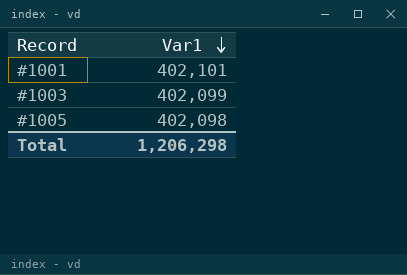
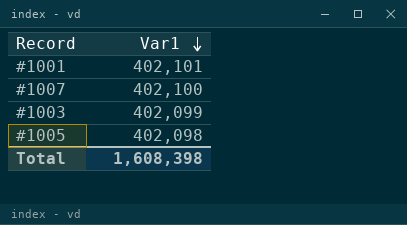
row #1007: none -> 402,100
Total | Var1: 1,206,298 -> 1,608,398

